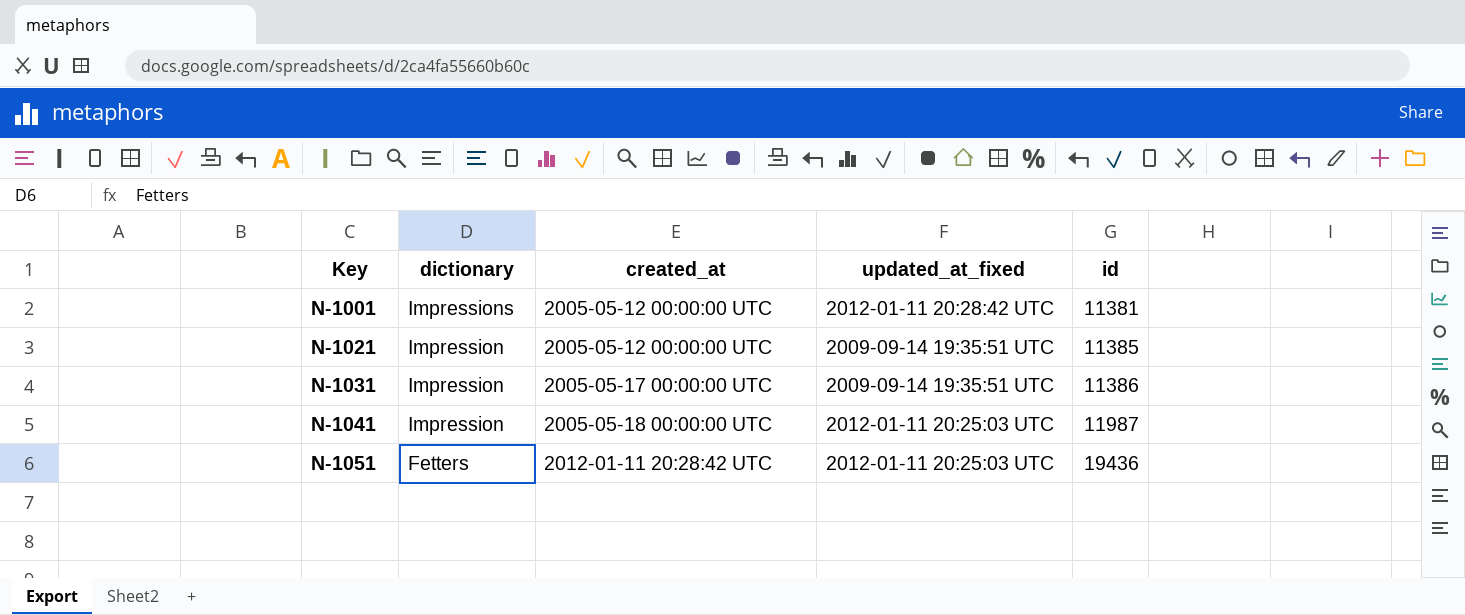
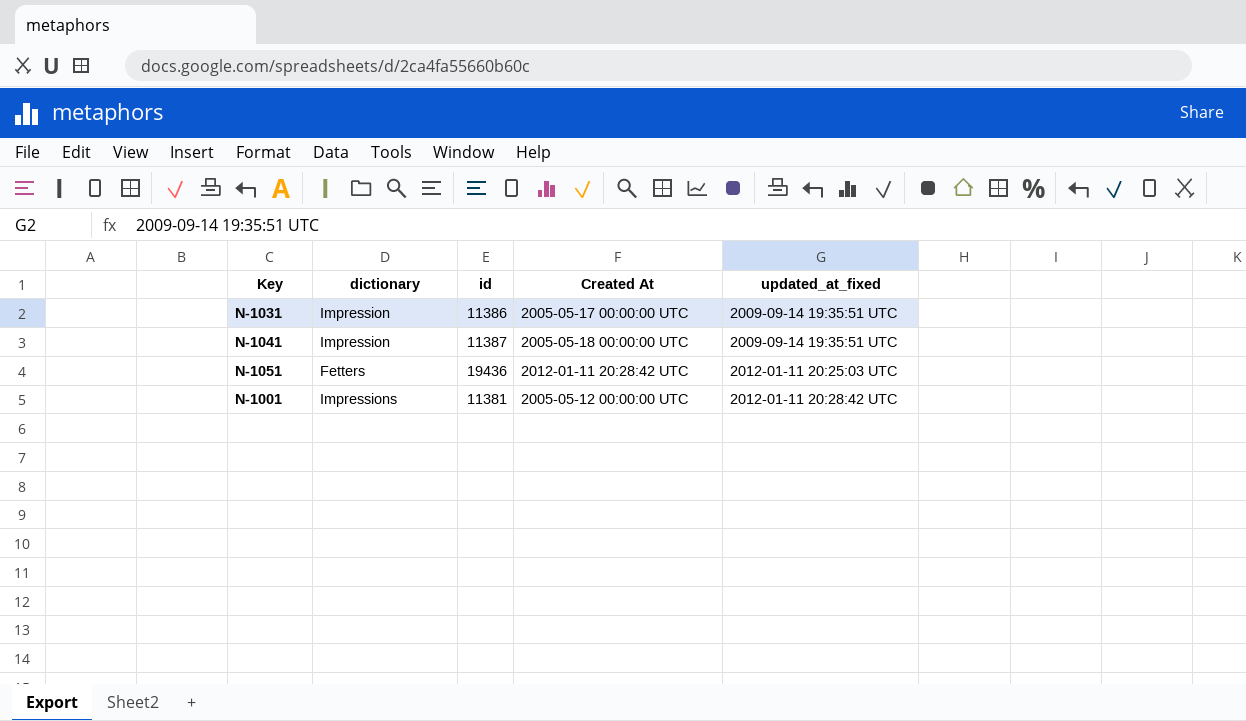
row order: Key ascending -> updated_at_fixed ascending
column id | position: 5 -> 3
column name: created_at -> Created At
row N-1021: Impression | 2005-05-12 00:00:00 UTC | 2009-09-14 19:35:51 UTC | 11385 -> none
N-1041 | id: 11987 -> 11387
N-1041 | updated_at_fixed: 2012-01-11 20:25:03 UTC -> 2009-09-14 19:35:51 UTC

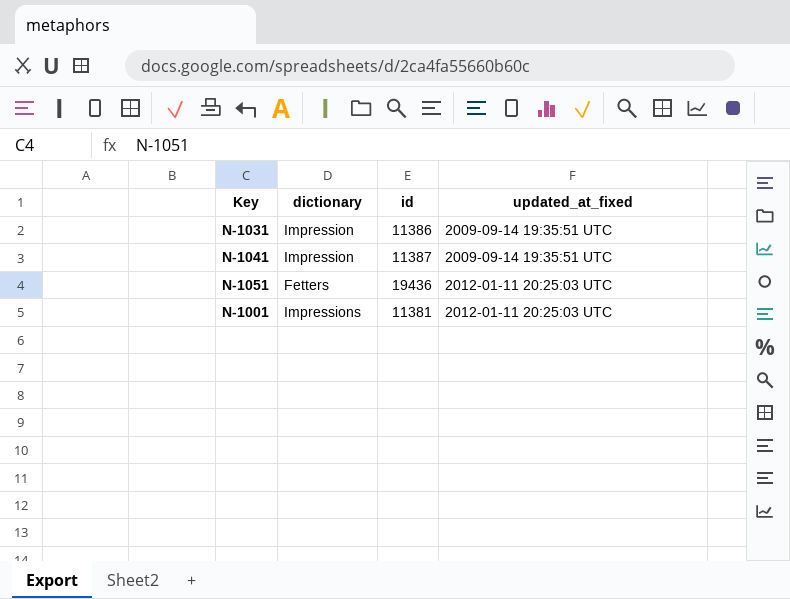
column Created At | position: 4 -> none
N-1001 | updated_at_fixed: 2012-01-11 20:28:42 UTC -> 2012-01-11 20:25:03 UTC

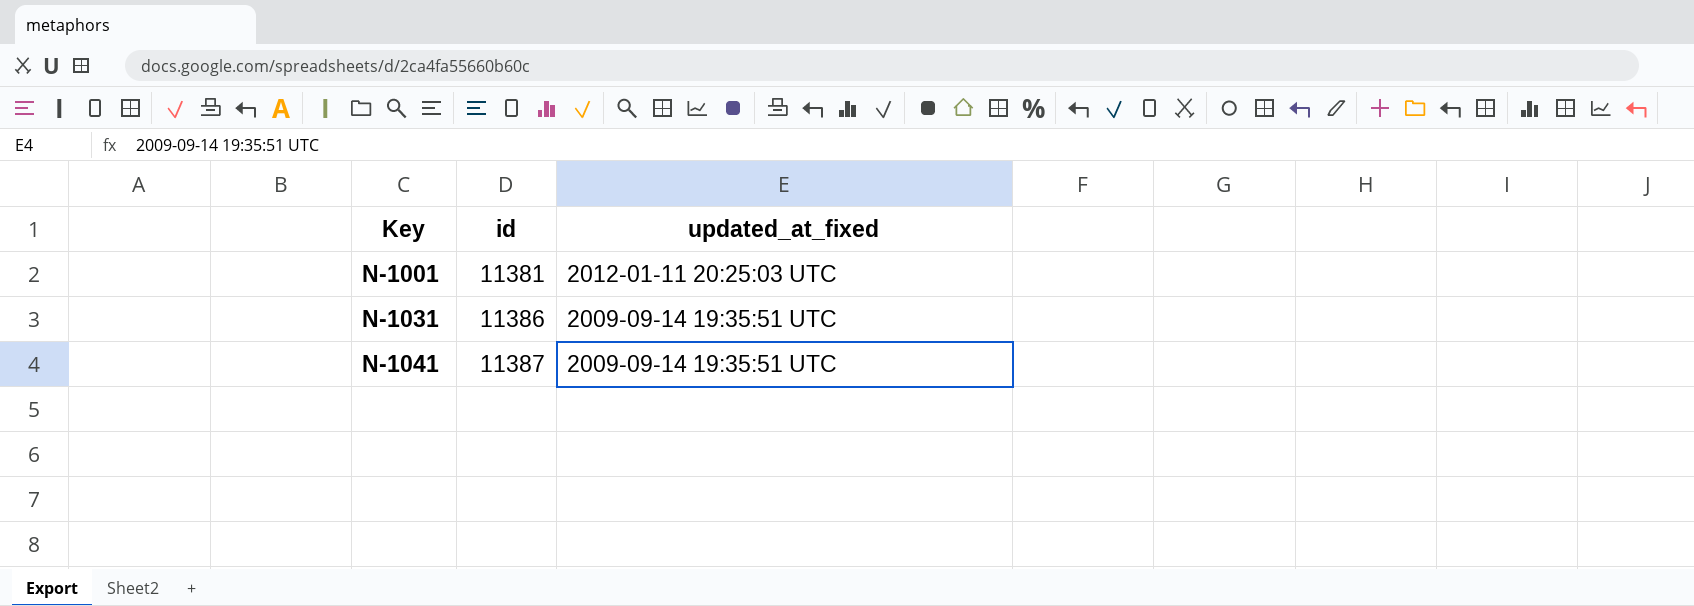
row order: updated_at_fixed ascending -> Key ascending
column dictionary | position: 2 -> none
row N-1051: Fetters | 19436 | 2012-01-11 20:25:03 UTC -> none

